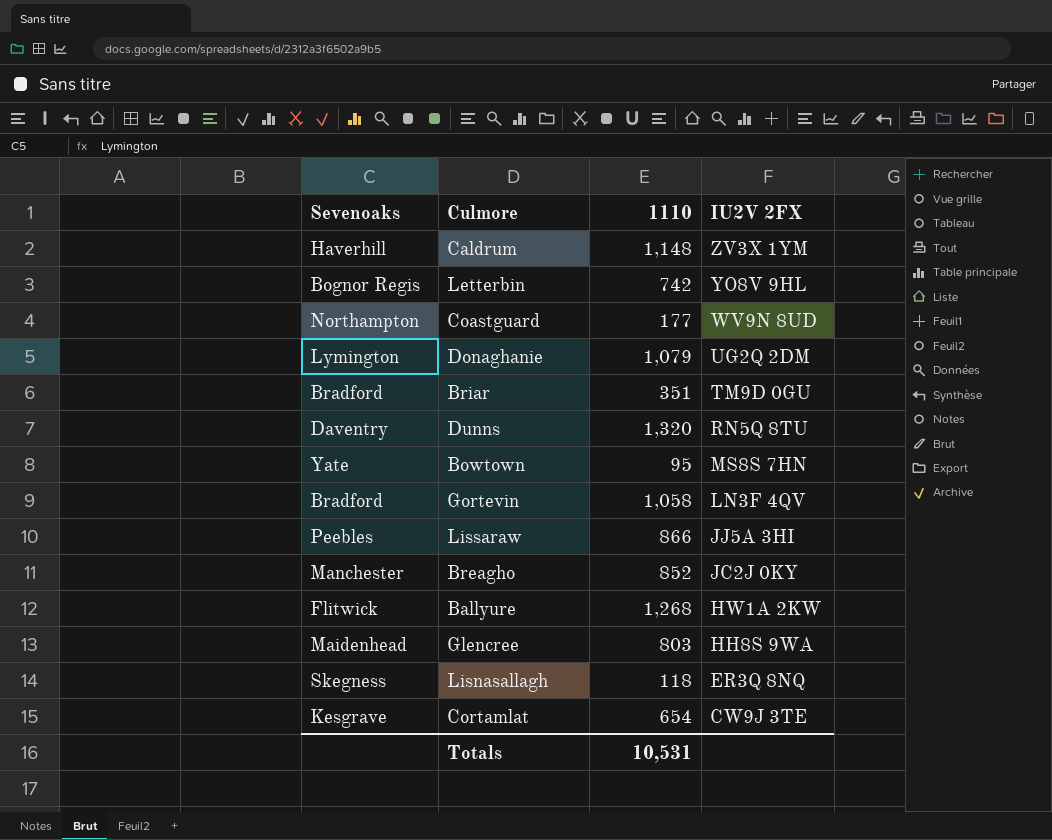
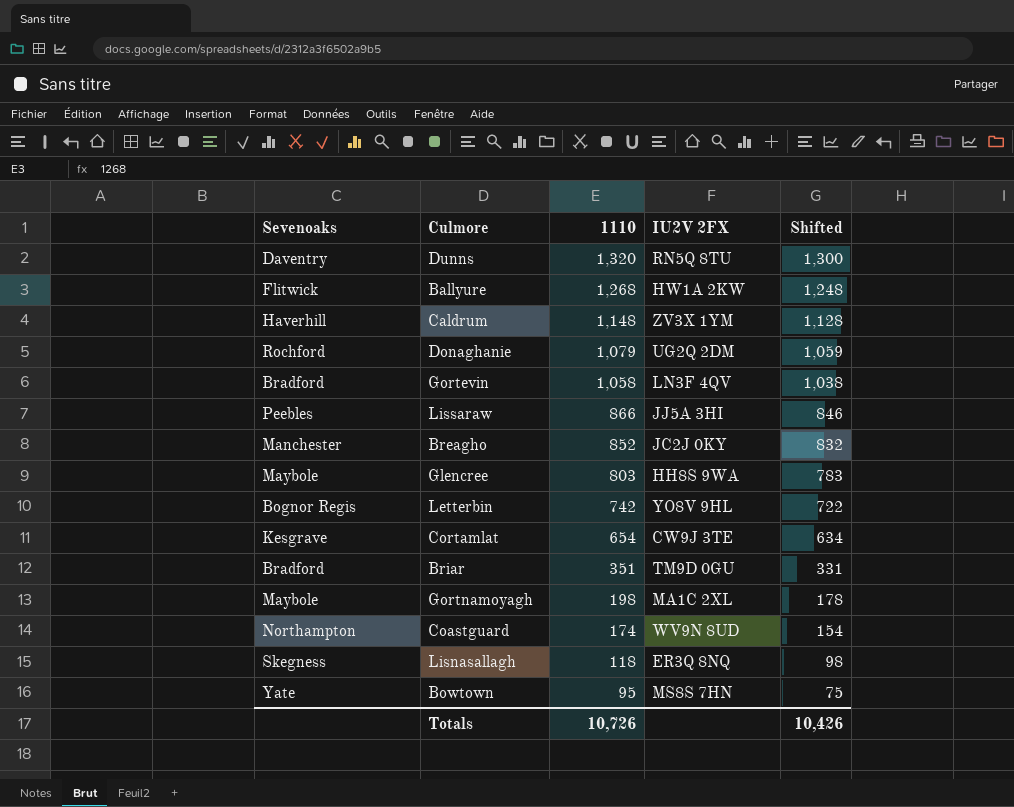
row order: IU2V 2FX descending -> 1110 descending
column Shifted | formula: none -> [1110] - 20
Donaghanie | Sevenoaks: Lymington -> Rochford
Glencree | Sevenoaks: Maidenhead -> Maybole
row Gortnamoyagh: none -> Maybole | 198 | MA1C 2XL | 178
Coastguard | 1110: 177 -> 174
Totals | 1110: 10,531 -> 10,726

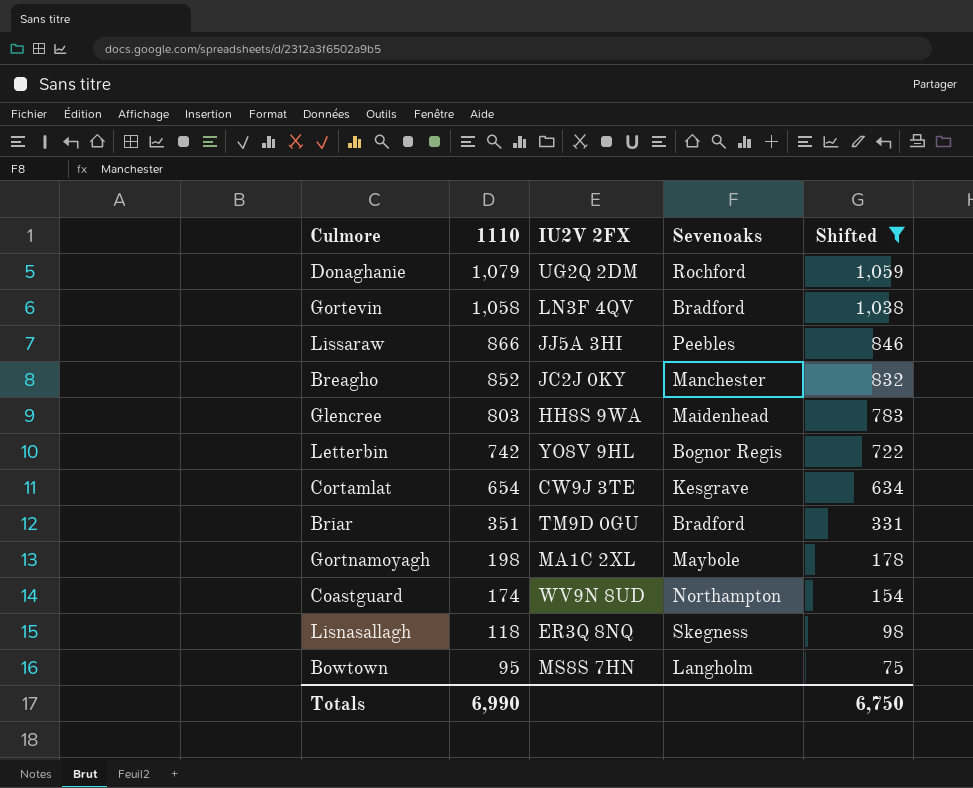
filter: none -> Shifted <= 1,059
column Sevenoaks | position: 1 -> 4
Glencree | Sevenoaks: Maybole -> Maidenhead
Bowtown | Sevenoaks: Yate -> Langholm
Totals | 1110: 10,726 -> 6,990
Totals | Shifted: 10,426 -> 6,750

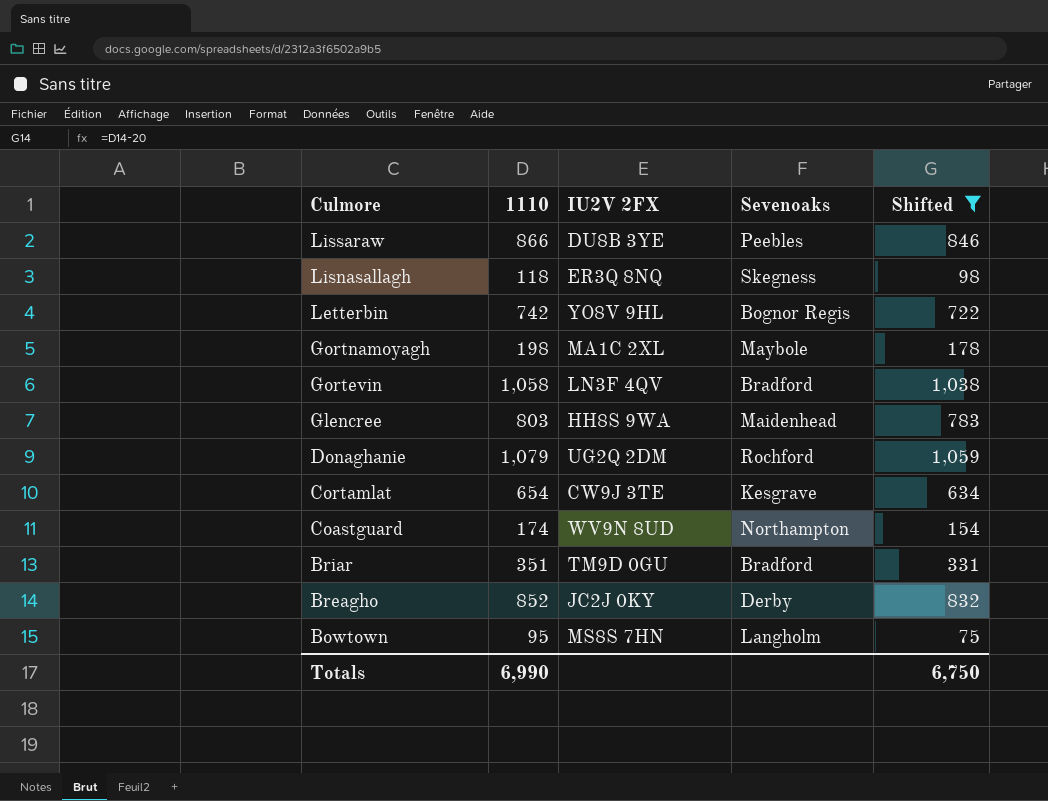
row order: 1110 descending -> Culmore descending
Lissaraw | IU2V 2FX: JJ5A 3HI -> DU8B 3YE
Breagho | Sevenoaks: Manchester -> Derby

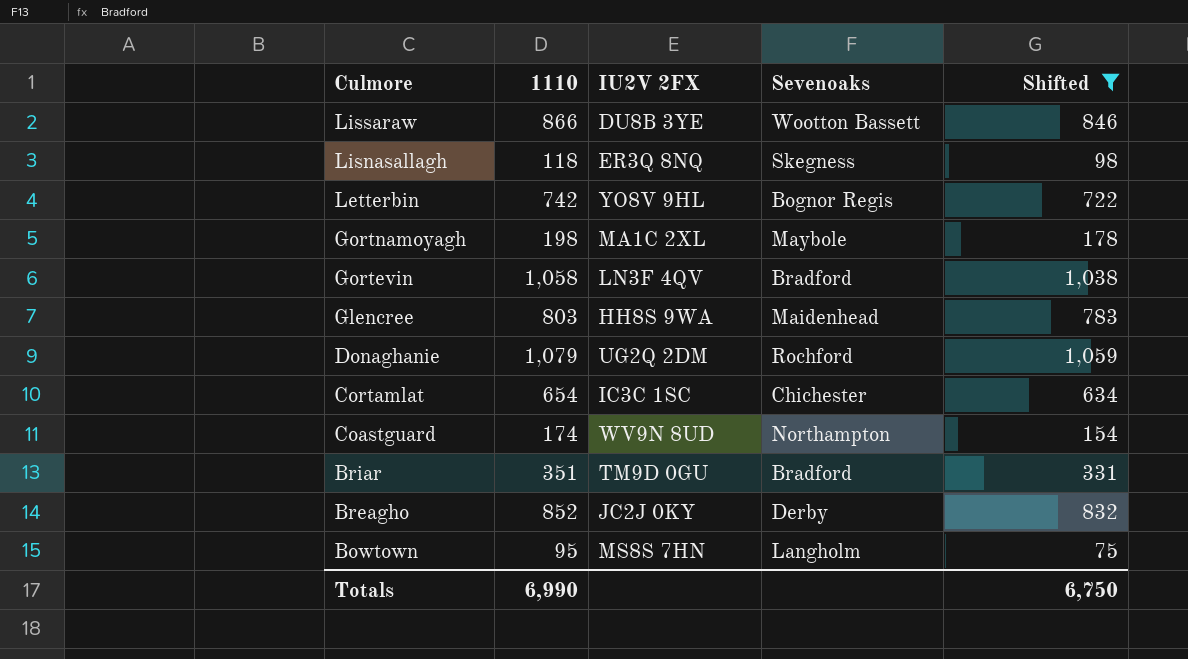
Lissaraw | Sevenoaks: Peebles -> Wootton Bassett
Cortamlat | IU2V 2FX: CW9J 3TE -> IC3C 1SC
Cortamlat | Sevenoaks: Kesgrave -> Chichester

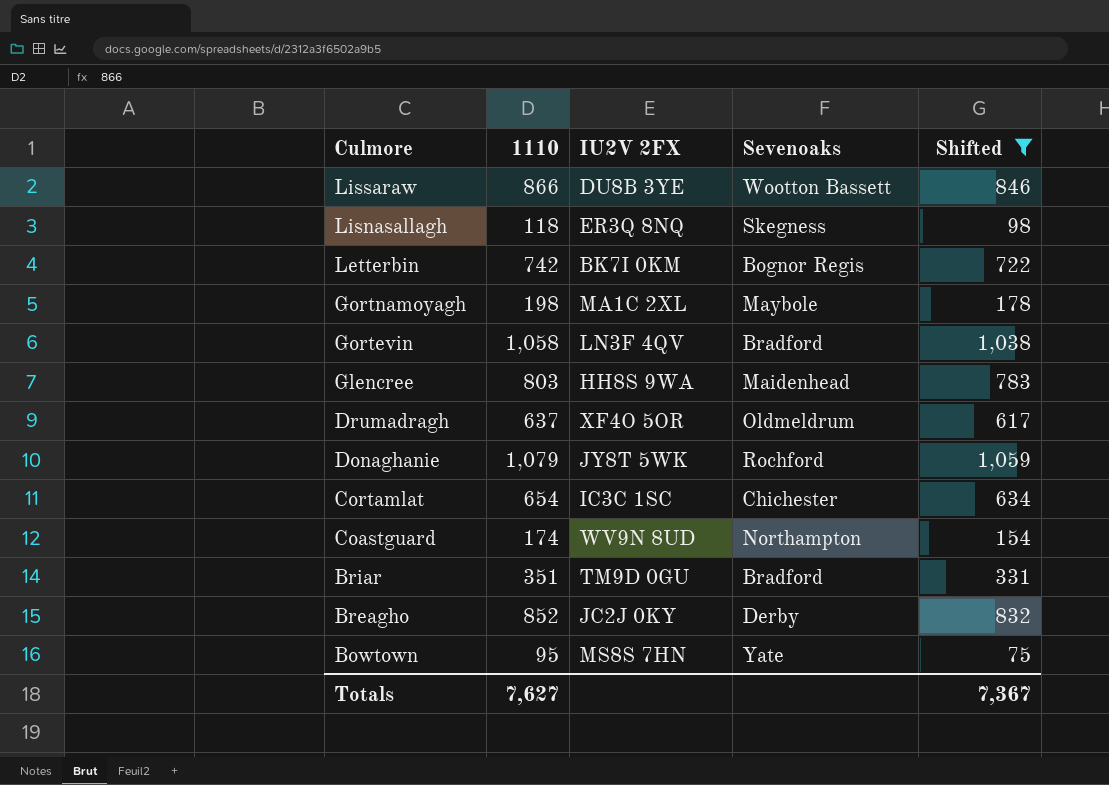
Letterbin | IU2V 2FX: YO8V 9HL -> BK7I 0KM
row Drumadragh: none -> 637 | XF4O 5OR | Oldmeldrum | 617
Donaghanie | IU2V 2FX: UG2Q 2DM -> JY8T 5WK
Bowtown | Sevenoaks: Langholm -> Yate
Totals | 1110: 6,990 -> 7,627
Totals | Shifted: 6,750 -> 7,367

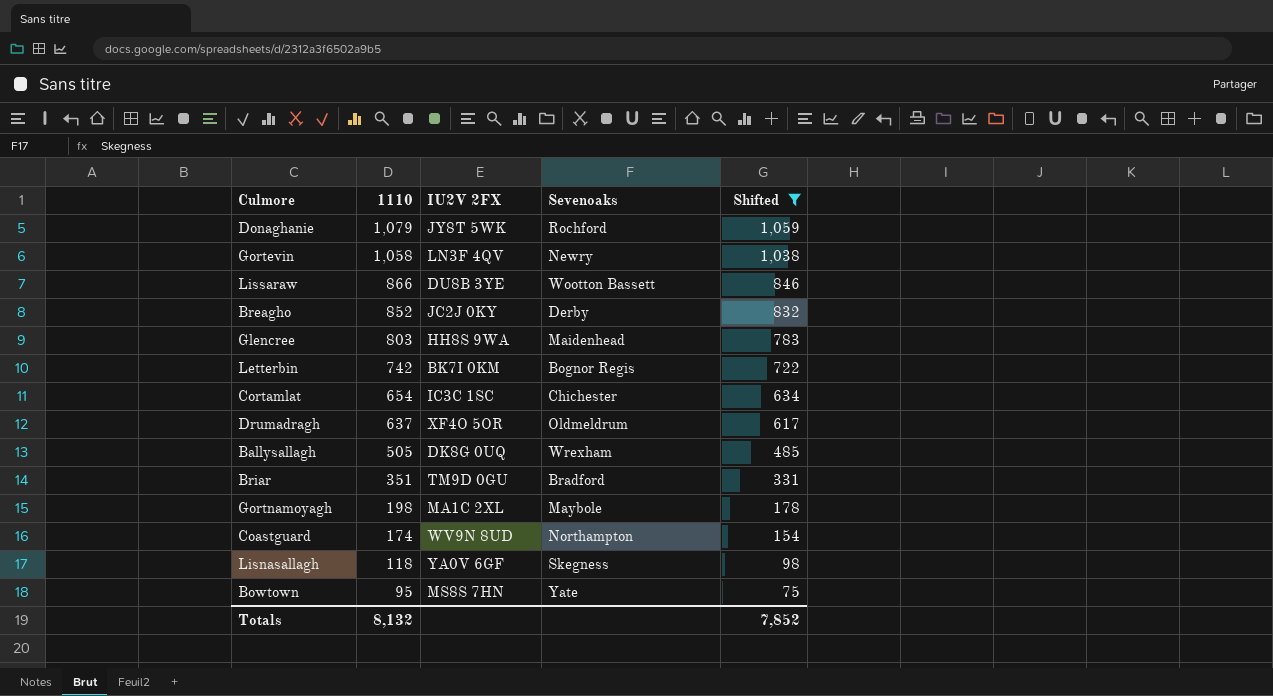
row order: Culmore descending -> 1110 descending
Gortevin | Sevenoaks: Bradford -> Newry
row Ballysallagh: none -> 505 | DK8G 0UQ | Wrexham | 485
Lisnasallagh | IU2V 2FX: ER3Q 8NQ -> YA0V 6GF
Totals | 1110: 7,627 -> 8,132
Totals | Shifted: 7,367 -> 7,852

